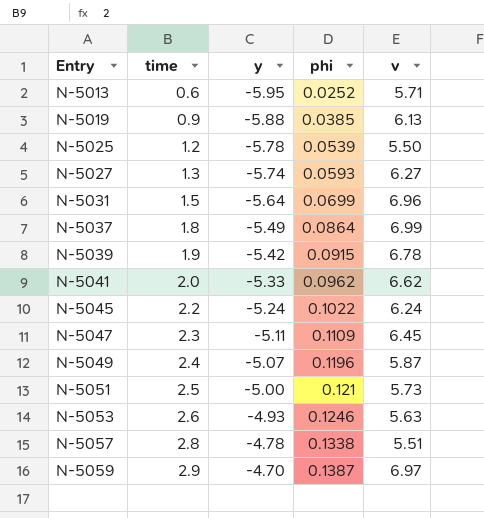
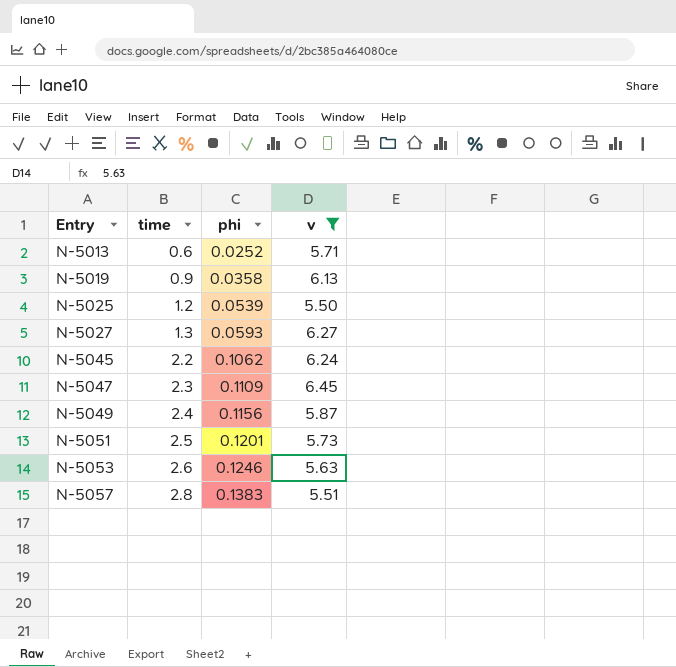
filter: none -> v <= 6.45
column y | position: 3 -> none
N-5019 | phi: 0.0385 -> 0.0358
N-5045 | phi: 0.1022 -> 0.1062
N-5049 | phi: 0.1196 -> 0.1156
N-5051 | phi: 0.121 -> 0.1201
N-5057 | phi: 0.1338 -> 0.1383

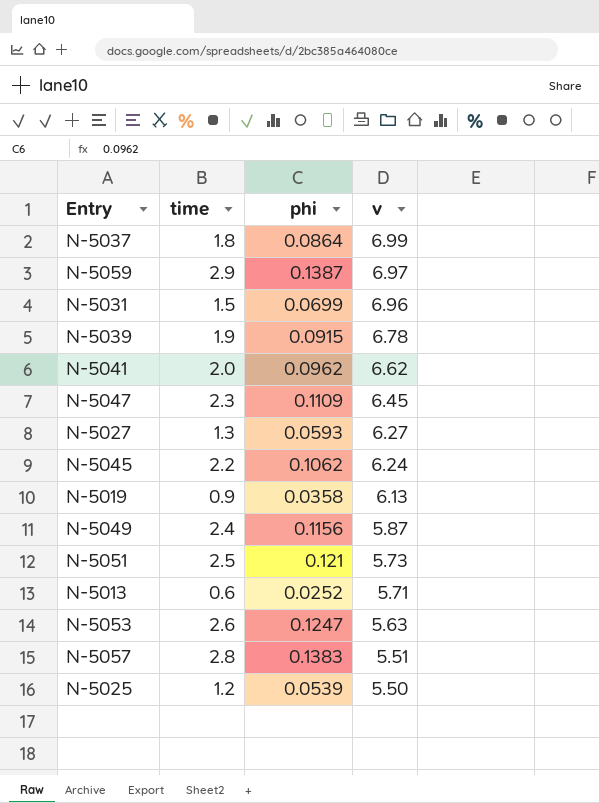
filter: v <= 6.45 -> none
row order: Entry ascending -> v descending
N-5051 | phi: 0.1201 -> 0.121
N-5053 | phi: 0.1246 -> 0.1247

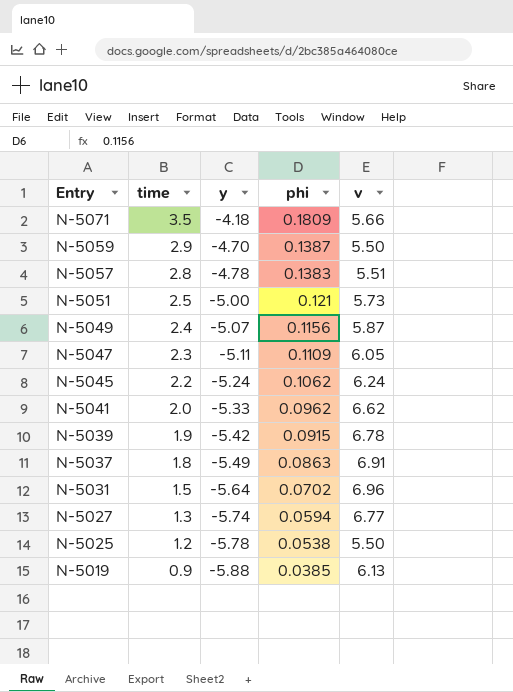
row order: v descending -> Entry descending
column y | position: none -> 3
row N-5013: 0.6 | 0.0252 | 5.71 -> none
row N-5053: 2.6 | 0.1247 | 5.63 -> none
row N-5071: none -> 3.5 | -4.18 | 0.1809 | 5.66
N-5059 | v: 6.97 -> 5.50
N-5047 | v: 6.45 -> 6.05
N-5037 | phi: 0.0864 -> 0.0863
N-5037 | v: 6.99 -> 6.91
N-5031 | phi: 0.0699 -> 0.0702
N-5027 | phi: 0.0593 -> 0.0594
N-5027 | v: 6.27 -> 6.77
N-5025 | phi: 0.0539 -> 0.0538
N-5019 | phi: 0.0358 -> 0.0385

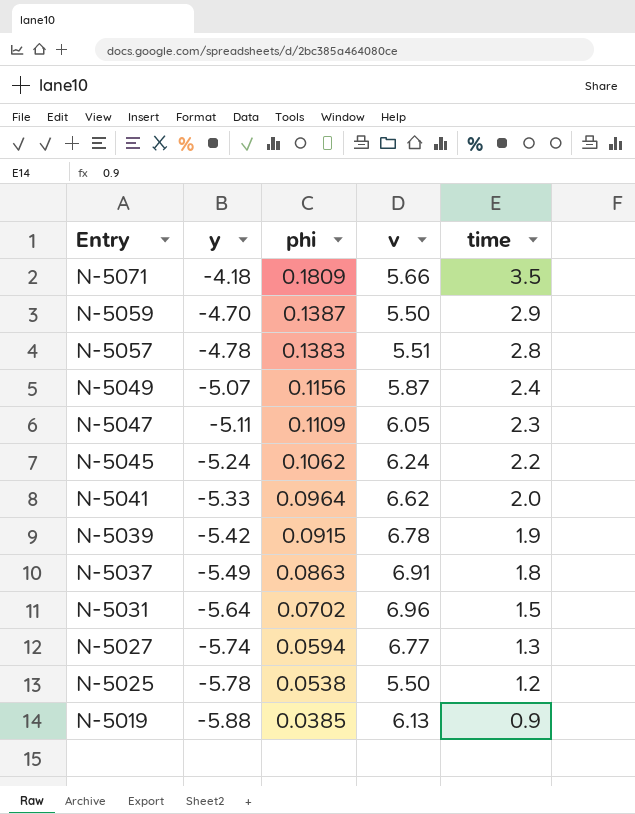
column time | position: 2 -> 5
row N-5051: 2.5 | -5.00 | 0.121 | 5.73 -> none
N-5041 | phi: 0.0962 -> 0.0964

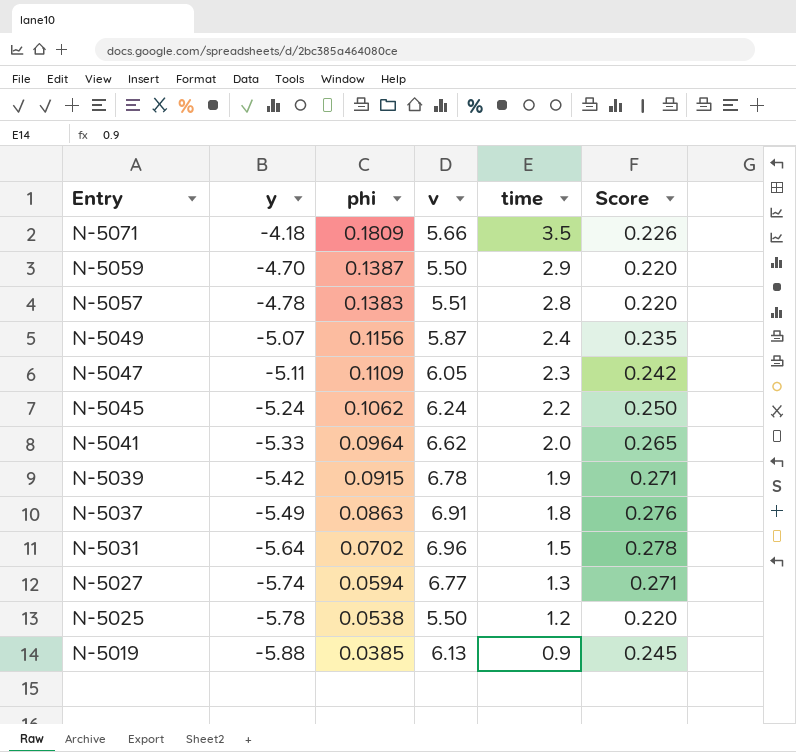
column Score | formula: none -> [v] * 0.04

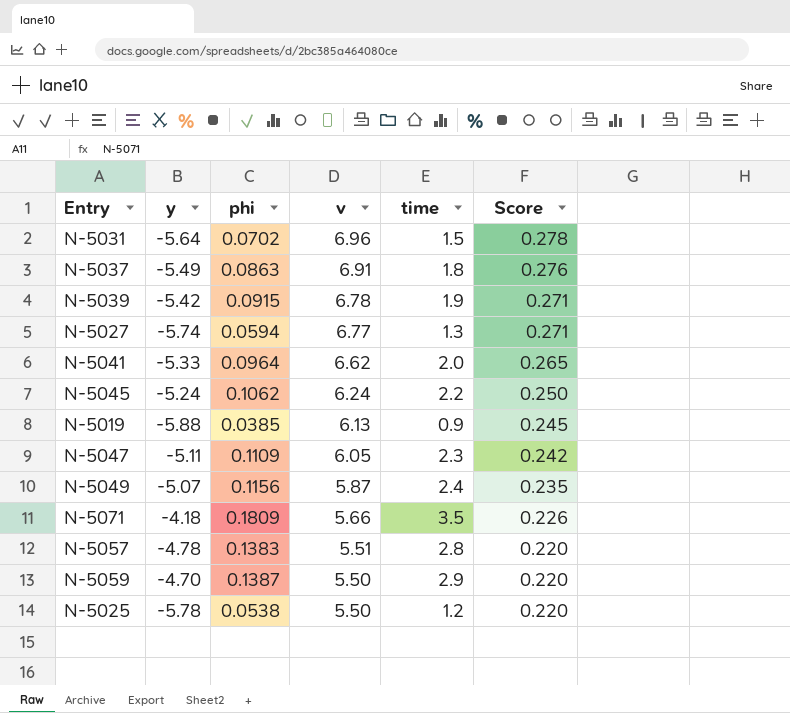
row order: Entry descending -> v descending

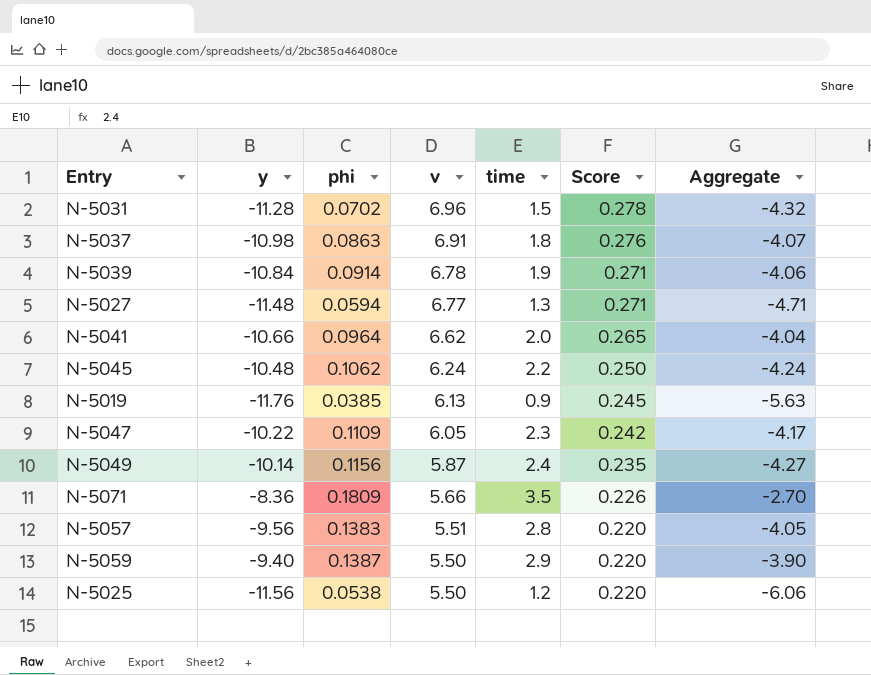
column Aggregate | formula: none -> [y] + [v]
N-5031 | y: -5.64 -> -11.28
N-5037 | y: -5.49 -> -10.98
N-5039 | y: -5.42 -> -10.84
N-5039 | phi: 0.0915 -> 0.0914
N-5027 | y: -5.74 -> -11.48
N-5041 | y: -5.33 -> -10.66
N-5045 | y: -5.24 -> -10.48
N-5019 | y: -5.88 -> -11.76
N-5047 | y: -5.11 -> -10.22
N-5049 | y: -5.07 -> -10.14
N-5071 | y: -4.18 -> -8.36
N-5057 | y: -4.78 -> -9.56
N-5059 | y: -4.70 -> -9.40
N-5025 | y: -5.78 -> -11.56

